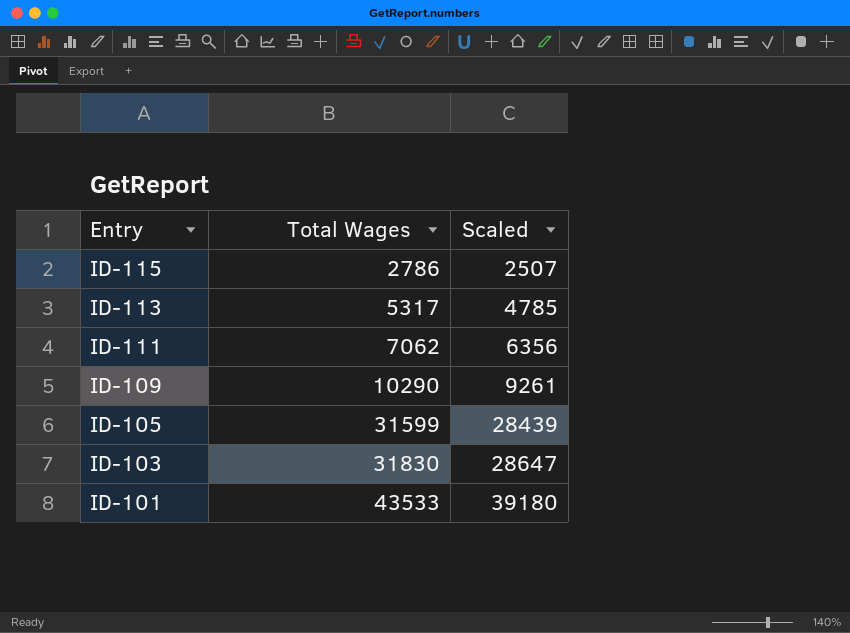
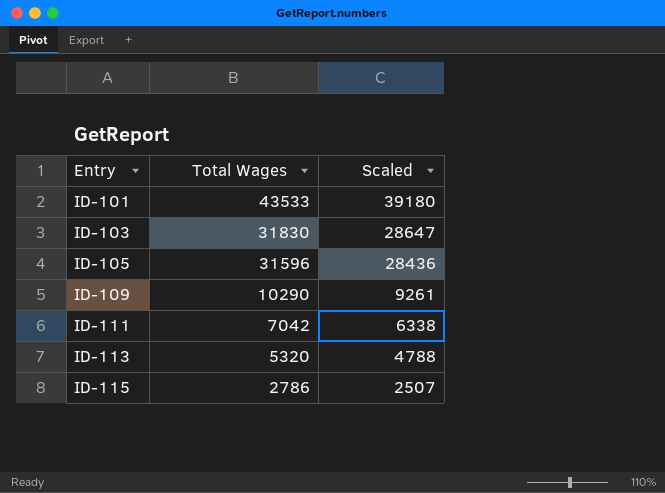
row order: Entry descending -> Entry ascending
ID-105 | Total Wages: 31599 -> 31596
ID-105 | Scaled: 28439 -> 28436
ID-111 | Total Wages: 7062 -> 7042
ID-111 | Scaled: 6356 -> 6338
ID-113 | Total Wages: 5317 -> 5320
ID-113 | Scaled: 4785 -> 4788

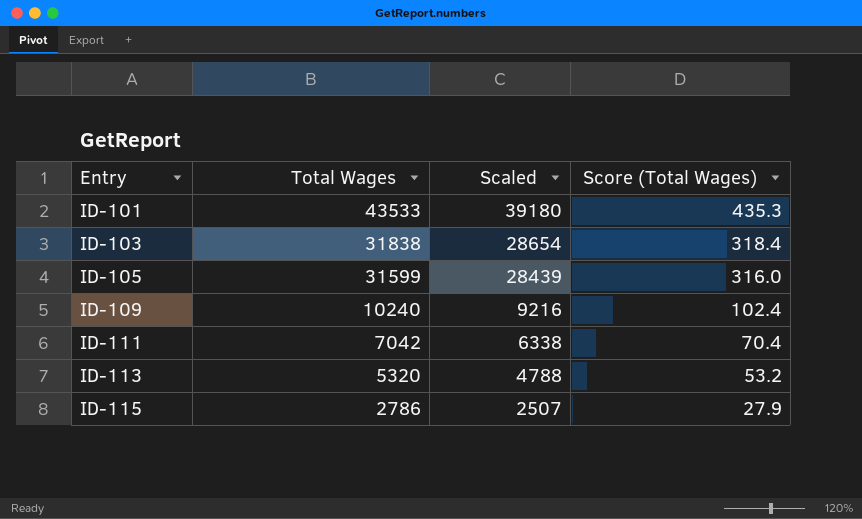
column Score (Total Wages) | formula: none -> [Total Wages] * 0.01
ID-103 | Total Wages: 31830 -> 31838
ID-103 | Scaled: 28647 -> 28654
ID-105 | Total Wages: 31596 -> 31599
ID-105 | Scaled: 28436 -> 28439
ID-109 | Total Wages: 10290 -> 10240
ID-109 | Scaled: 9261 -> 9216

